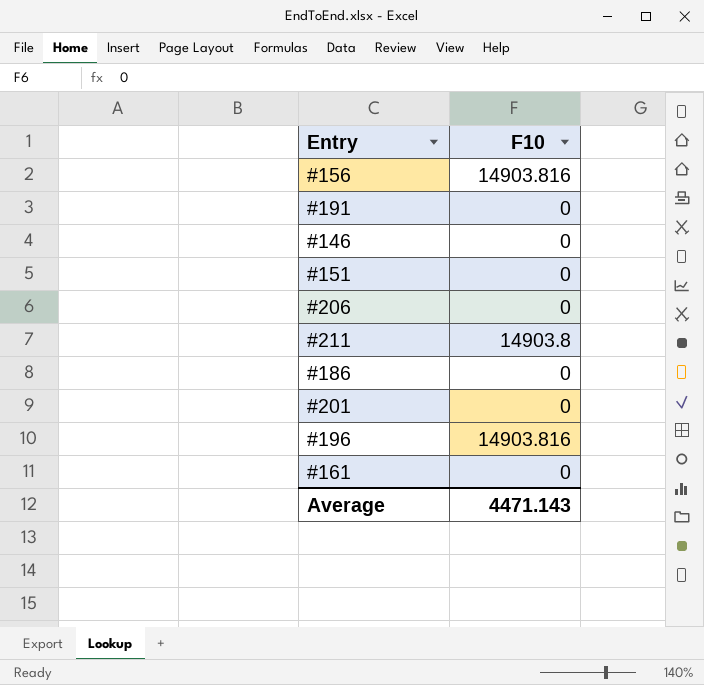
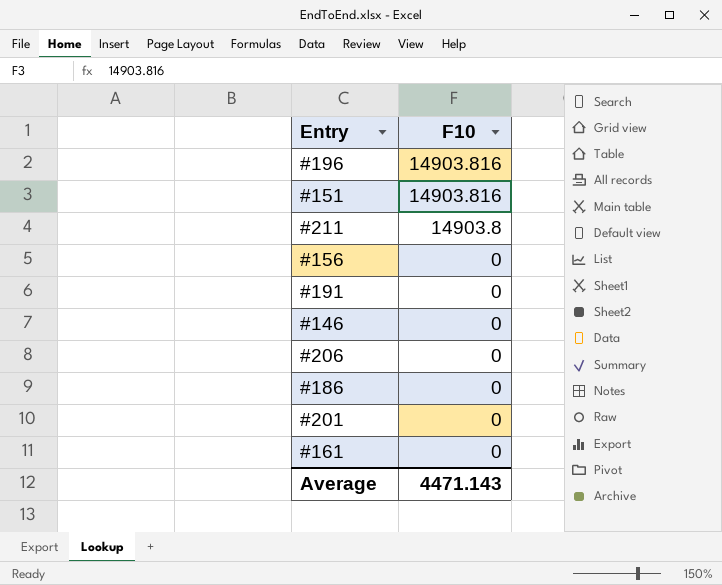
row order: none -> F10 descending
#151 | F10: 0 -> 14903.816
#156 | F10: 14903.816 -> 0

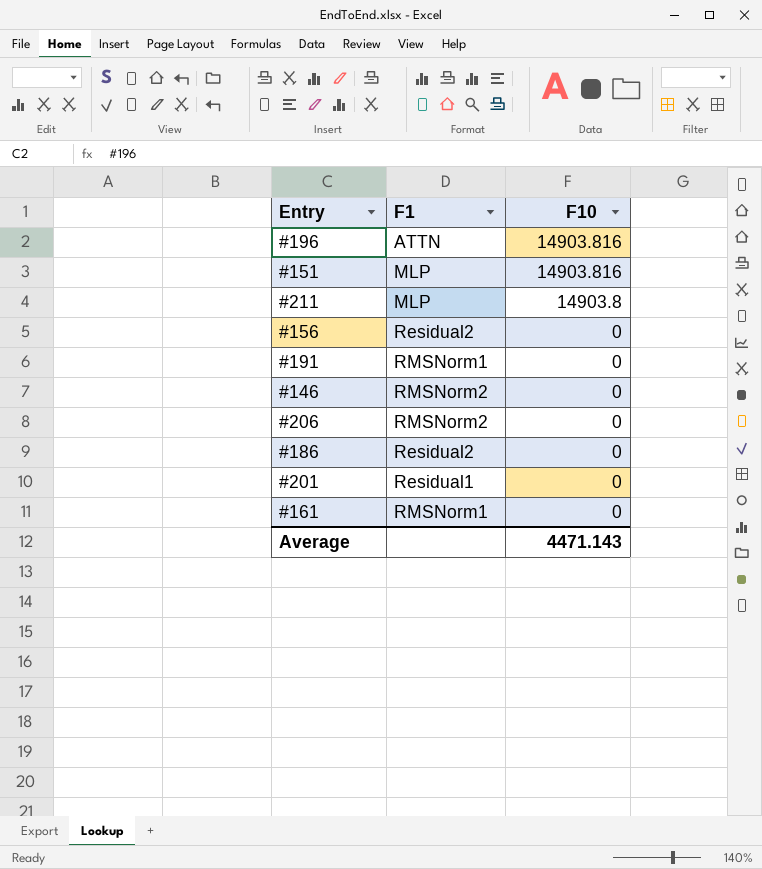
column F1 | position: none -> 2

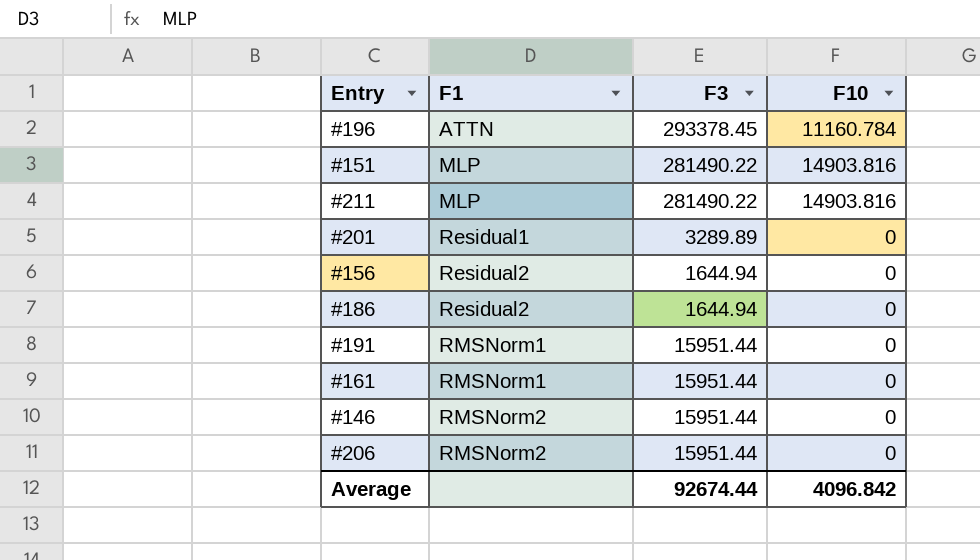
row order: F10 descending -> F1 ascending
column F3 | position: none -> 3
#196 | F10: 14903.816 -> 11160.784
#211 | F10: 14903.8 -> 14903.816
Average | F10: 4471.143 -> 4096.842

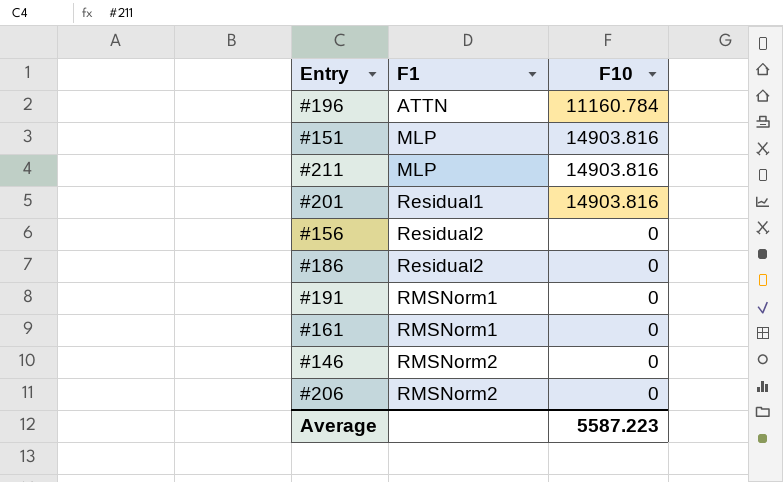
column F3 | position: 3 -> none
#201 | F10: 0 -> 14903.816
Average | F10: 4096.842 -> 5587.223

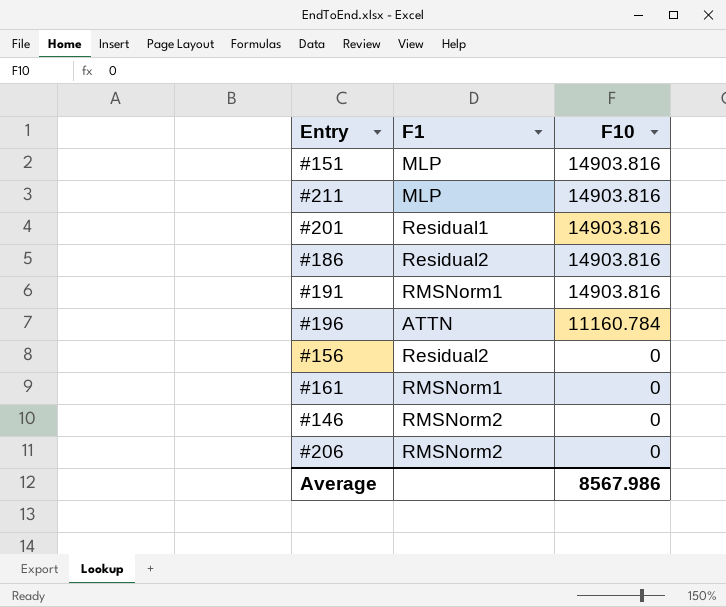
row order: F1 ascending -> F10 descending
#186 | F10: 0 -> 14903.816
#191 | F10: 0 -> 14903.816
Average | F10: 5587.223 -> 8567.986

